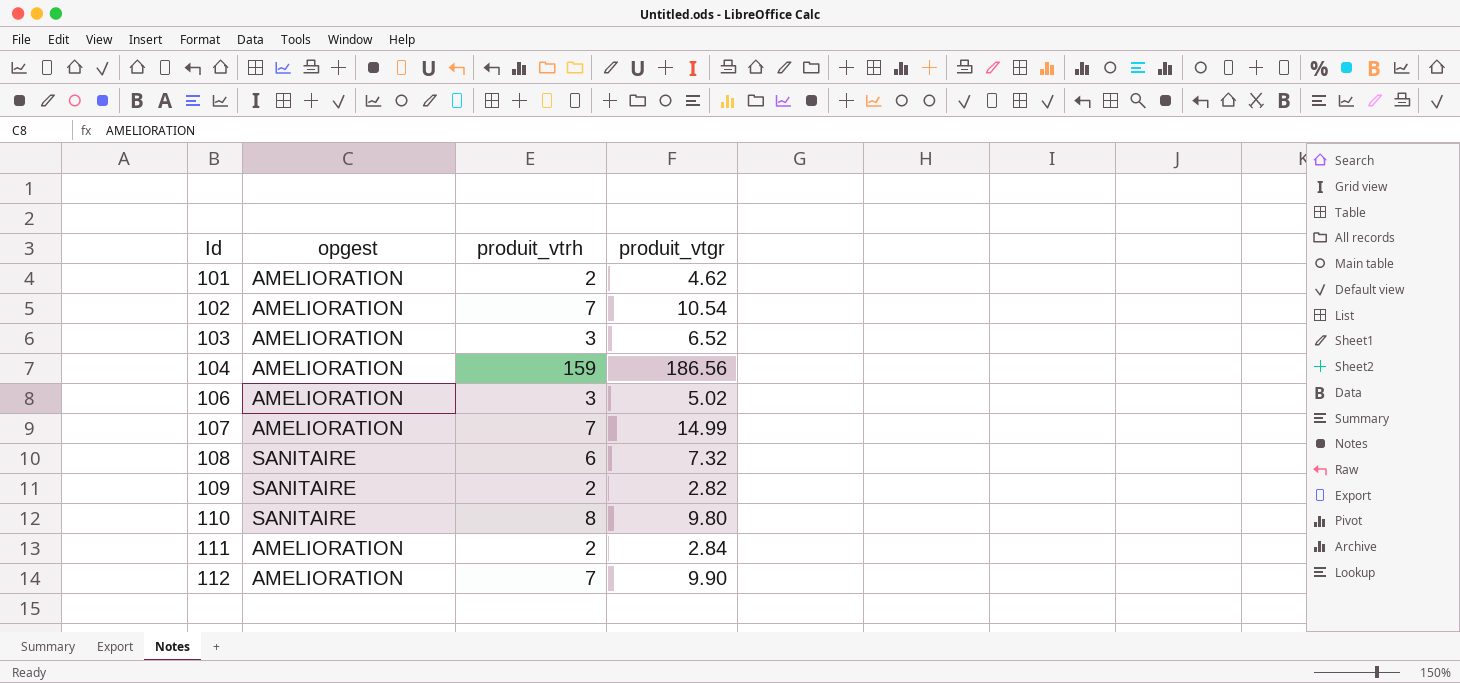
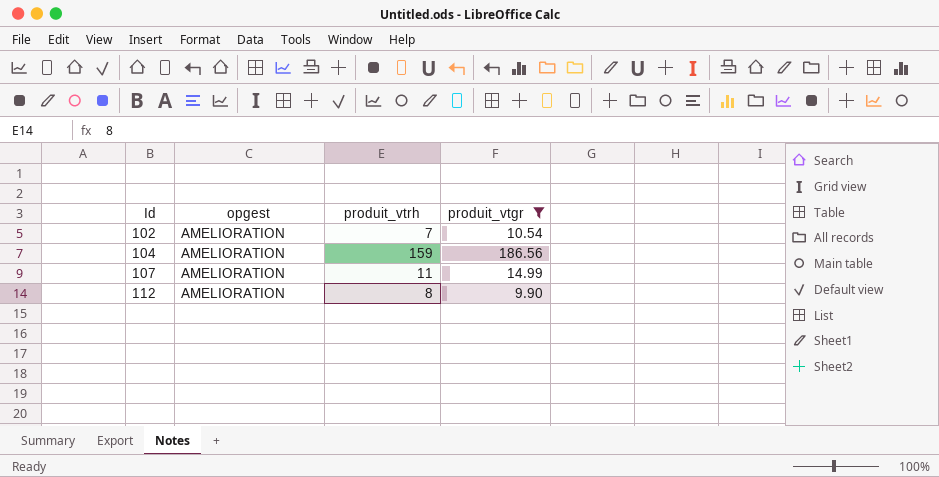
filter: none -> produit_vtgr >= 9.90
107 | produit_vtrh: 7 -> 11
112 | produit_vtrh: 7 -> 8

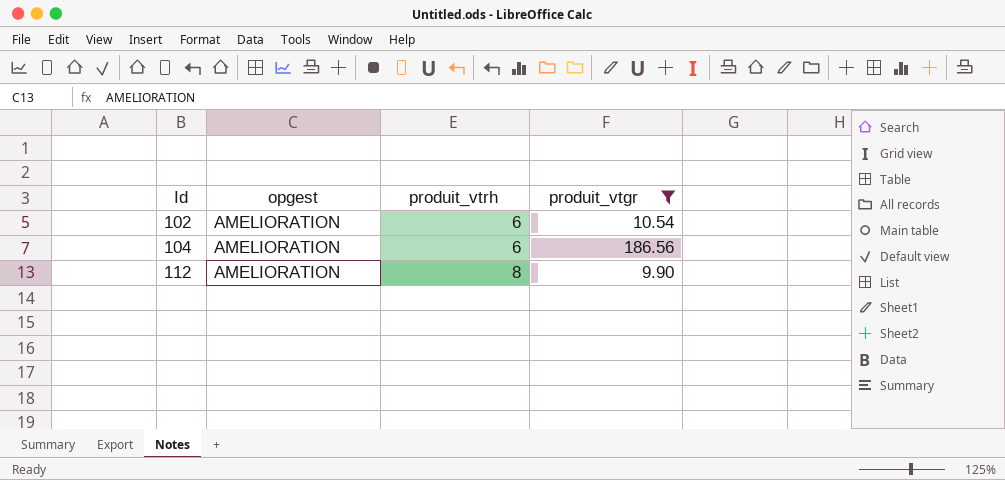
row 107: AMELIORATION | 11 | 14.99 -> none
102 | produit_vtrh: 7 -> 6
104 | produit_vtrh: 159 -> 6

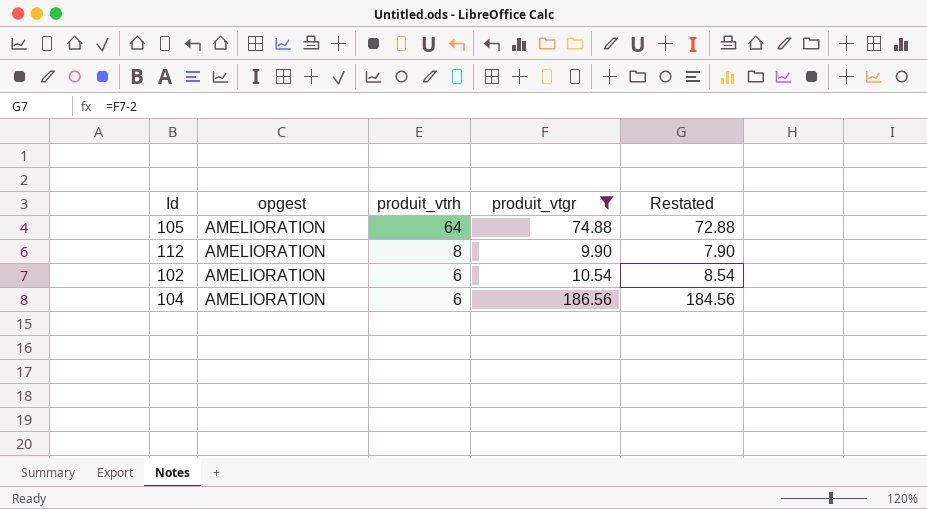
row order: Id ascending -> produit_vtrh descending
column Restated | formula: none -> [produit_vtgr] - 2
row 105: none -> AMELIORATION | 64 | 74.88 | 72.88

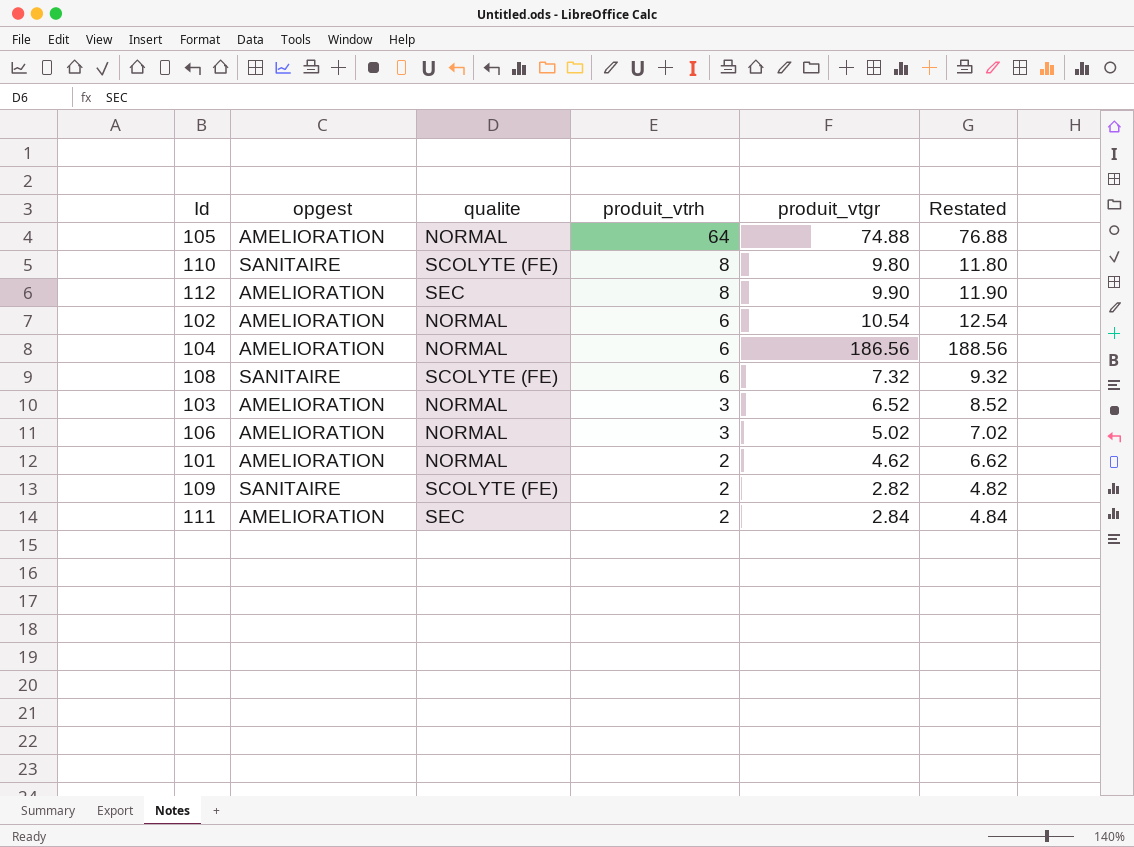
filter: produit_vtgr >= 9.90 -> none
column qualite | position: none -> 3
column Restated | formula: [produit_vtgr] - 2 -> [produit_vtgr] + 2

